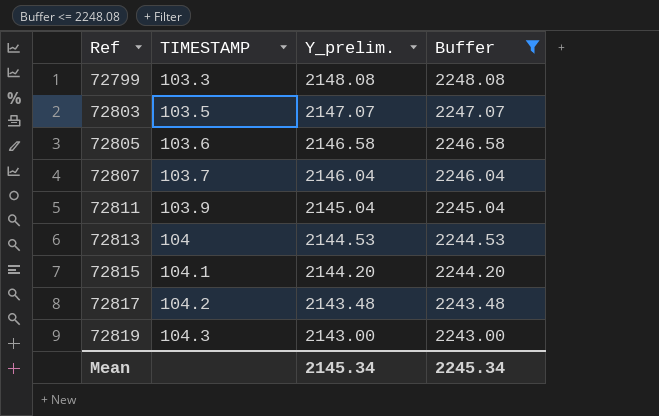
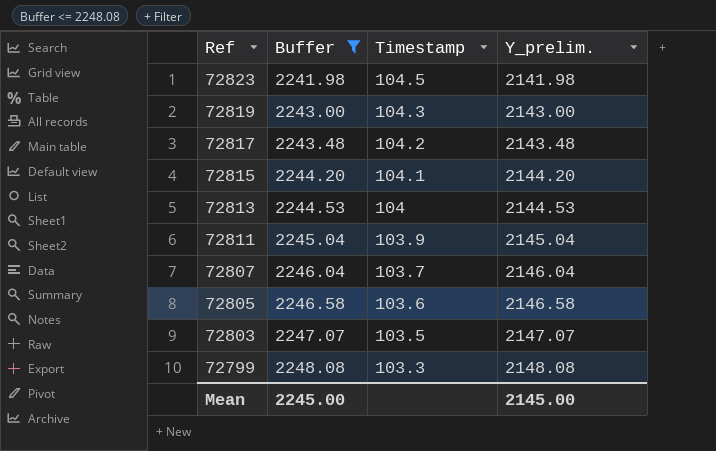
row order: Ref ascending -> Ref descending
column Buffer | position: 4 -> 2
column name: TIMESTAMP -> Timestamp
row 72823: none -> 2241.98 | 104.5 | 2141.98
Mean | Buffer: 2245.34 -> 2245.00
Mean | Y_prelim.: 2145.34 -> 2145.00

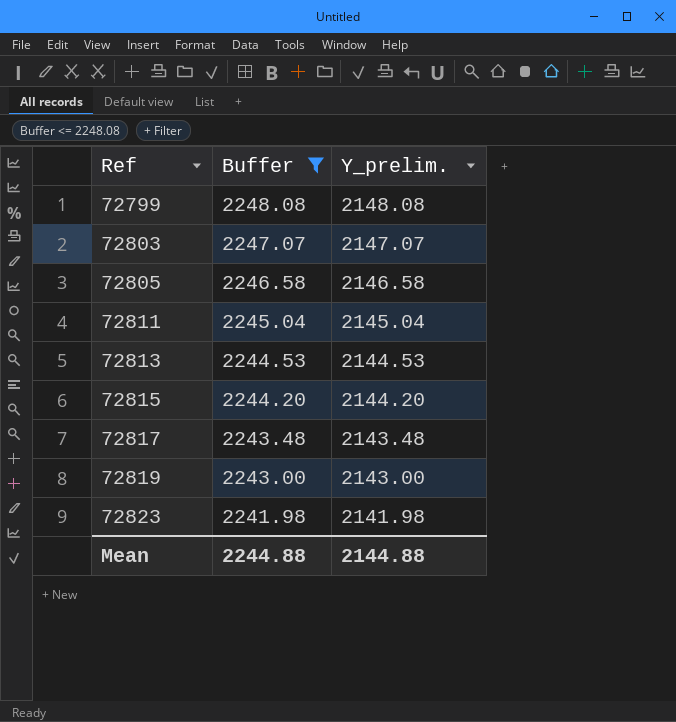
row order: Ref descending -> Ref ascending
column Timestamp | position: 3 -> none
row 72807: 2246.04 | 103.7 | 2146.04 -> none
Mean | Buffer: 2245.00 -> 2244.88
Mean | Y_prelim.: 2145.00 -> 2144.88

